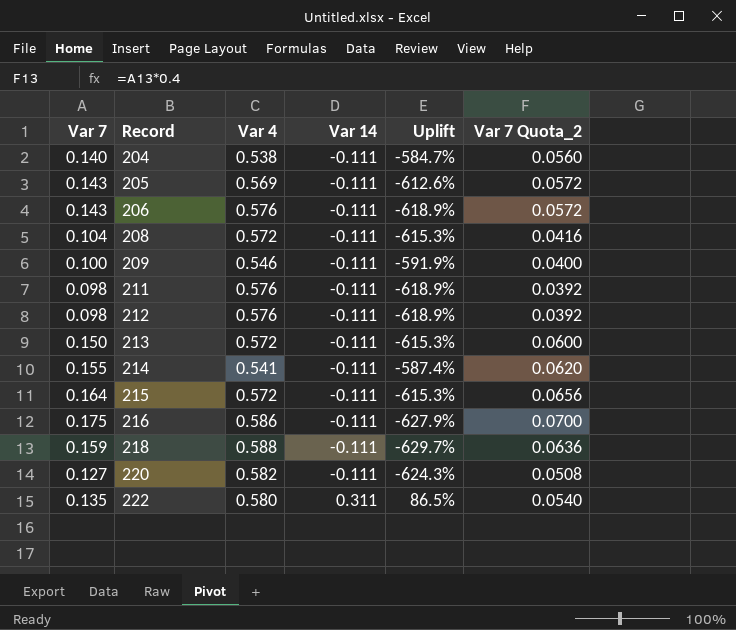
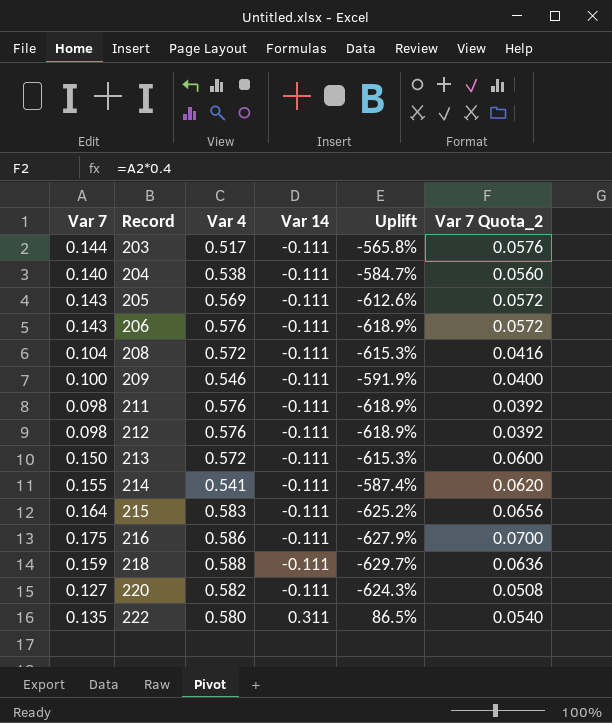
row 203: none -> 0.144 | 0.517 | -0.111 | -565.8% | 0.0576
215 | Var 4: 0.572 -> 0.583
215 | Uplift: -615.3% -> -625.2%

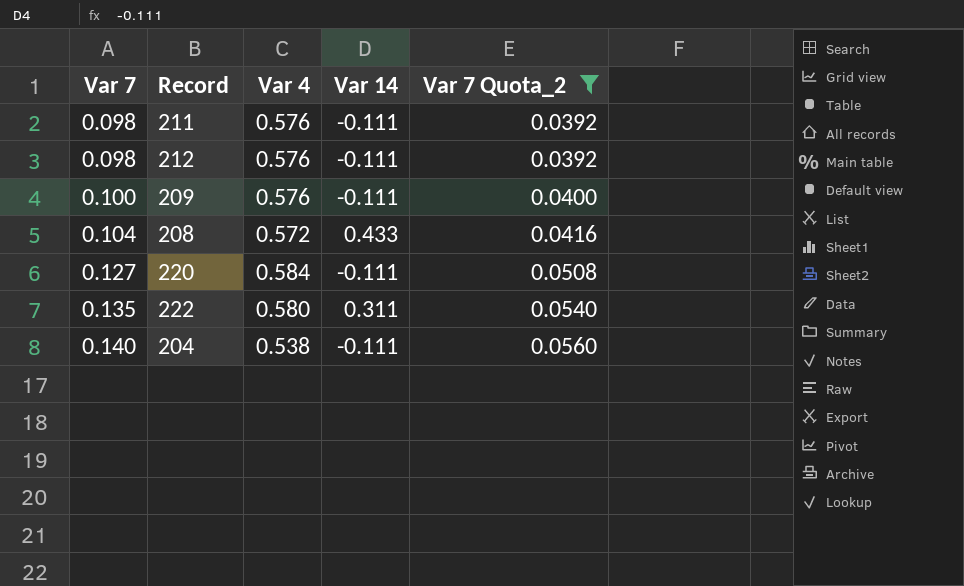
filter: none -> Var 7 Quota_2 <= 0.0560
row order: Record ascending -> Var 7 ascending
column Uplift | formula: ([Var 4] - [Var 14]) / [Var 14] -> none
209 | Var 4: 0.546 -> 0.576
208 | Var 14: -0.111 -> 0.433
220 | Var 4: 0.582 -> 0.584

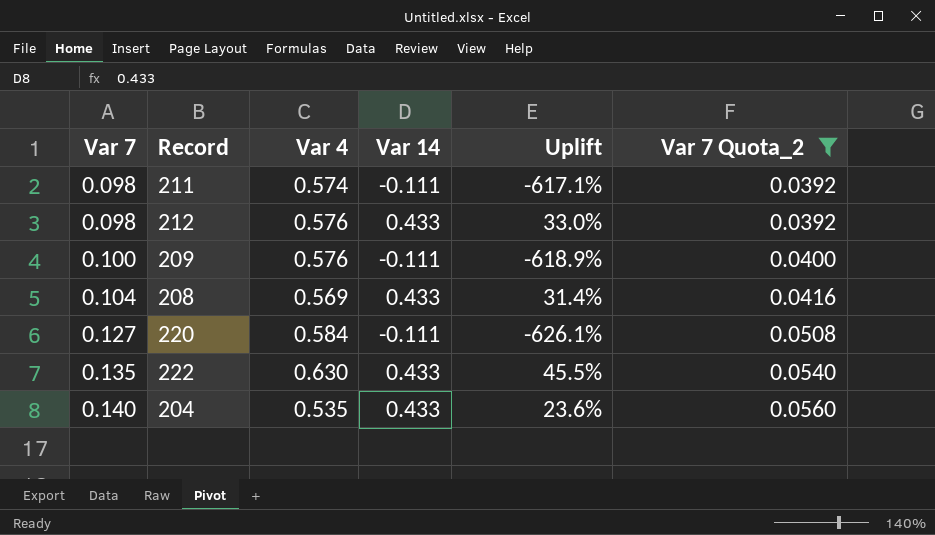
column Uplift | formula: none -> ([Var 4] - [Var 14]) / [Var 14]
211 | Var 4: 0.576 -> 0.574
212 | Var 14: -0.111 -> 0.433
208 | Var 4: 0.572 -> 0.569
222 | Var 4: 0.580 -> 0.630
222 | Var 14: 0.311 -> 0.433
204 | Var 4: 0.538 -> 0.535
204 | Var 14: -0.111 -> 0.433

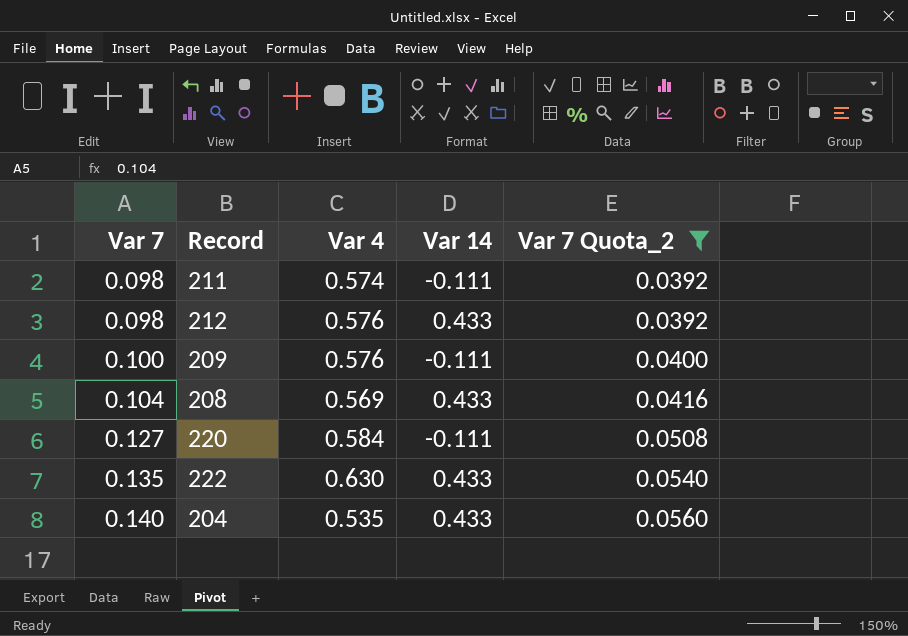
column Uplift | formula: ([Var 4] - [Var 14]) / [Var 14] -> none

